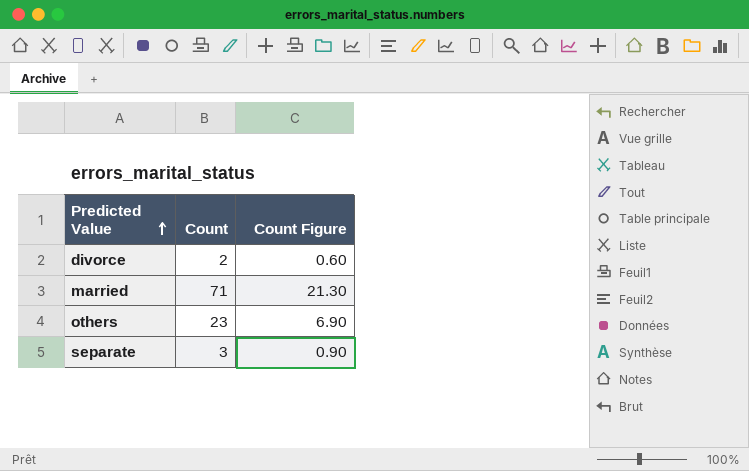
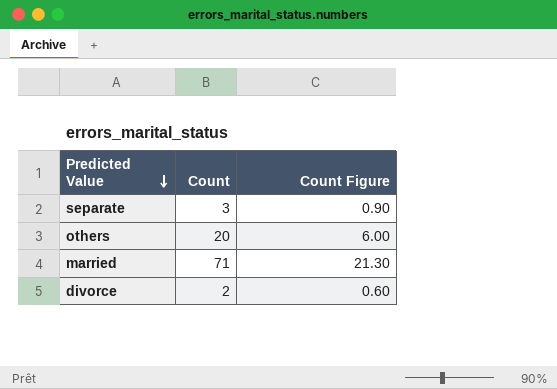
row order: Predicted Value ascending -> Predicted Value descending
others | Count: 23 -> 20
others | Count Figure: 6.90 -> 6.00

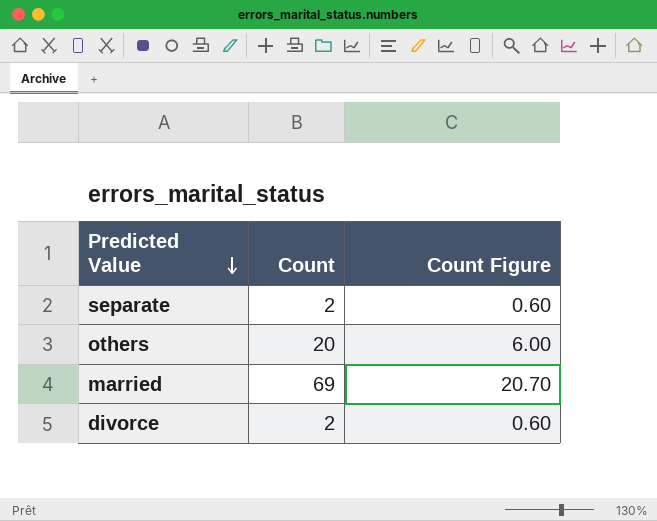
separate | Count: 3 -> 2
separate | Count Figure: 0.90 -> 0.60
married | Count: 71 -> 69
married | Count Figure: 21.30 -> 20.70

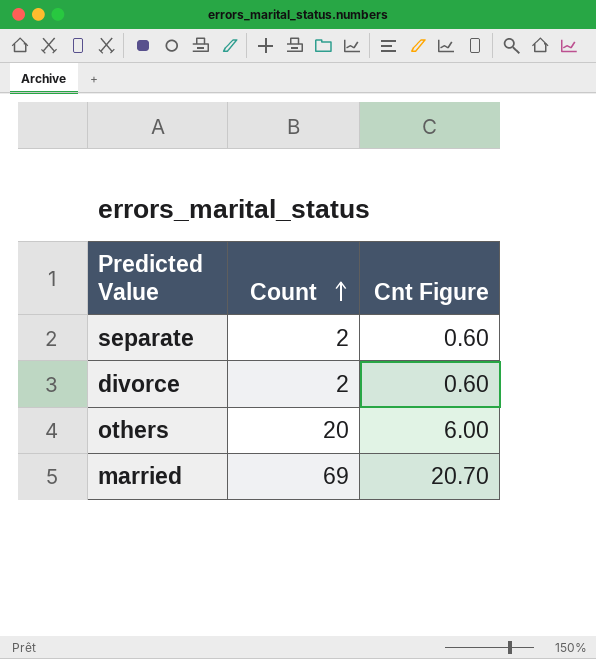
row order: Predicted Value descending -> Count ascending
column name: Count Figure -> Cnt Figure

